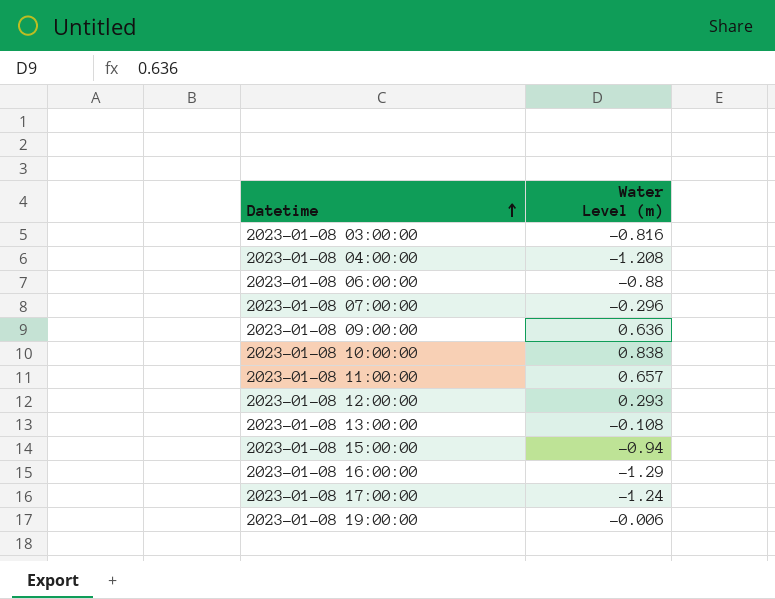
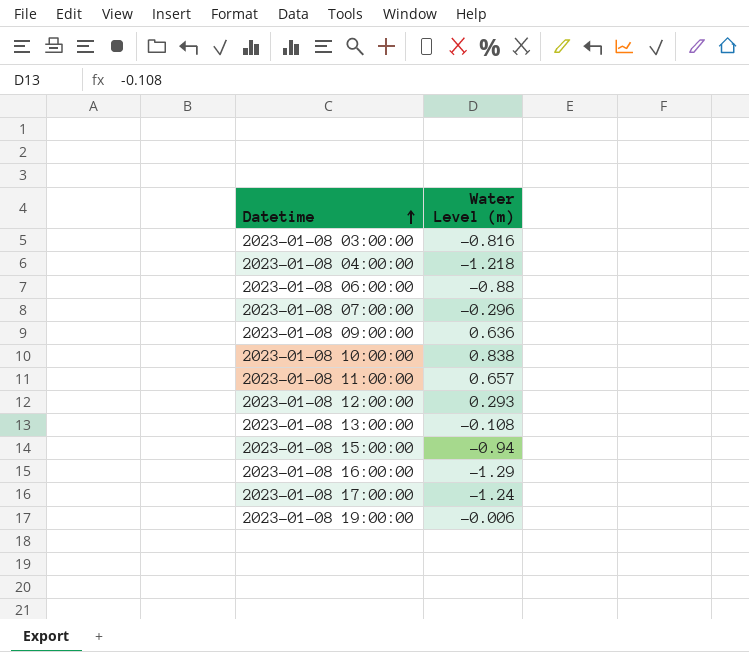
2023-01-08 04:00:00 | Water Level (m): -1.208 -> -1.218

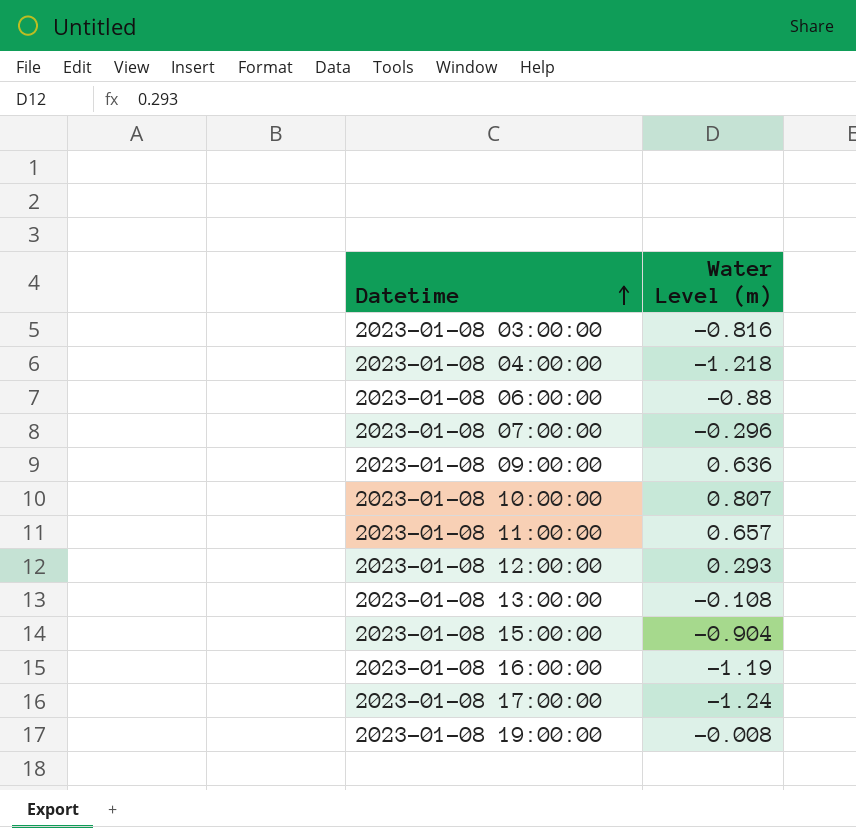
2023-01-08 10:00:00 | Water Level (m): 0.838 -> 0.807
2023-01-08 15:00:00 | Water Level (m): -0.94 -> -0.904
2023-01-08 16:00:00 | Water Level (m): -1.29 -> -1.19
2023-01-08 19:00:00 | Water Level (m): -0.006 -> -0.008

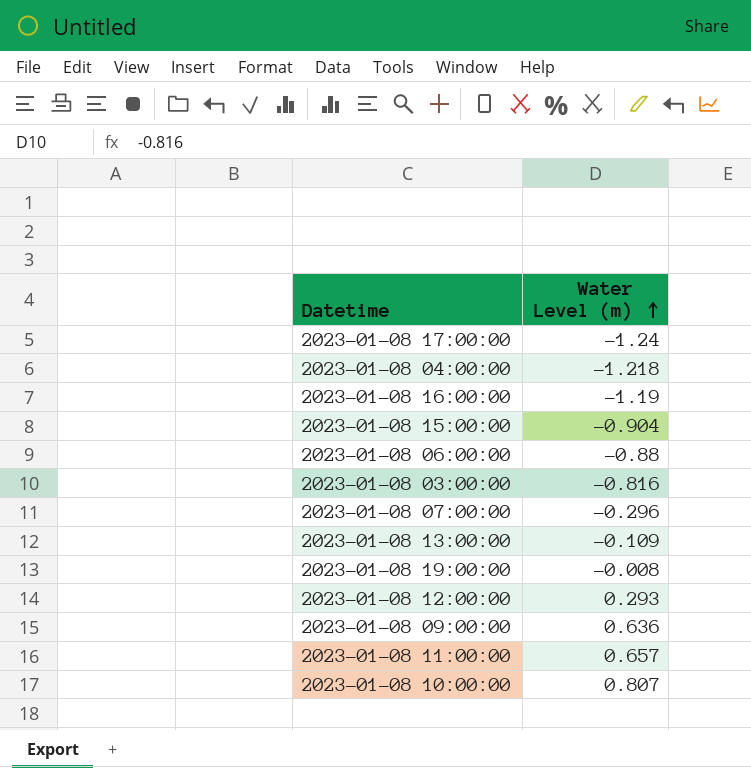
row order: Datetime ascending -> Water Level (m) ascending
2023-01-08 13:00:00 | Water Level (m): -0.108 -> -0.109

